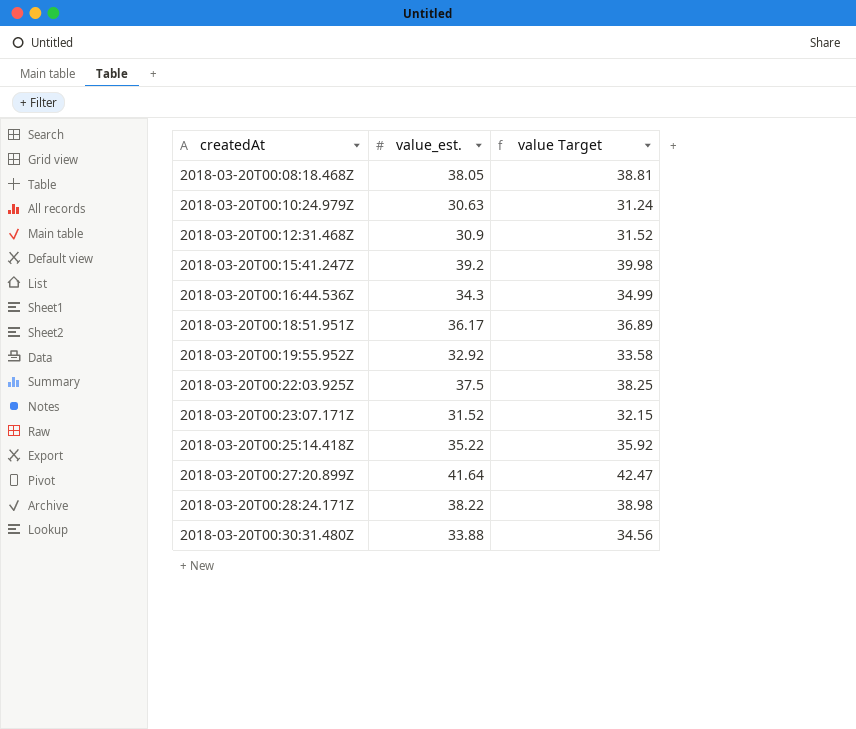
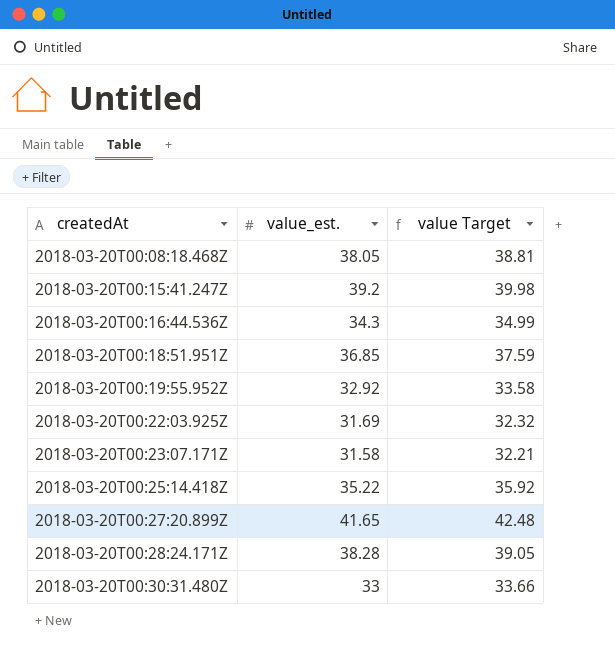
row 2018-03-20T00:10:24.979Z: 30.63 | 31.24 -> none
row 2018-03-20T00:12:31.468Z: 30.9 | 31.52 -> none
2018-03-20T00:18:51.951Z | value_est.: 36.17 -> 36.85
2018-03-20T00:18:51.951Z | value Target: 36.89 -> 37.59
2018-03-20T00:22:03.925Z | value_est.: 37.5 -> 31.69
2018-03-20T00:22:03.925Z | value Target: 38.25 -> 32.32
2018-03-20T00:23:07.171Z | value_est.: 31.52 -> 31.58
2018-03-20T00:23:07.171Z | value Target: 32.15 -> 32.21
2018-03-20T00:27:20.899Z | value_est.: 41.64 -> 41.65
2018-03-20T00:27:20.899Z | value Target: 42.47 -> 42.48
2018-03-20T00:28:24.171Z | value_est.: 38.22 -> 38.28
2018-03-20T00:28:24.171Z | value Target: 38.98 -> 39.05
2018-03-20T00:30:31.480Z | value_est.: 33.88 -> 33
2018-03-20T00:30:31.480Z | value Target: 34.56 -> 33.66

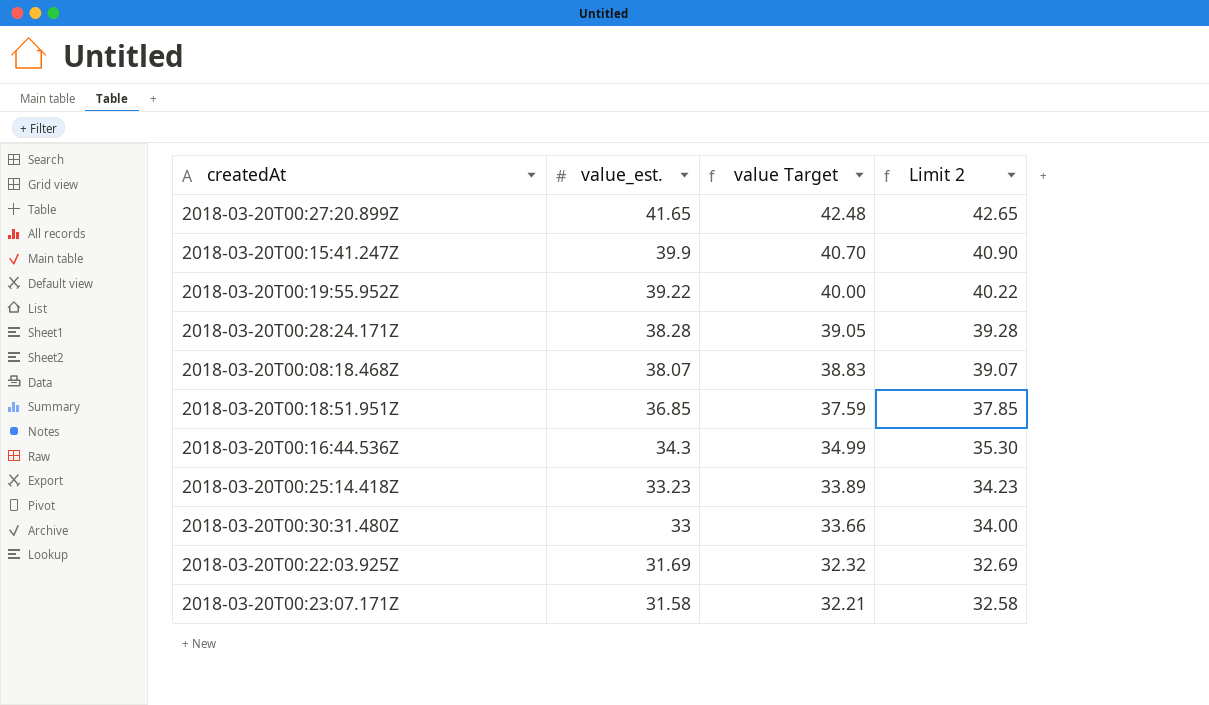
row order: createdAt ascending -> value_est. descending
column Limit 2 | formula: none -> [value_est.] + 1
2018-03-20T00:15:41.247Z | value_est.: 39.2 -> 39.9
2018-03-20T00:15:41.247Z | value Target: 39.98 -> 40.70
2018-03-20T00:19:55.952Z | value_est.: 32.92 -> 39.22
2018-03-20T00:19:55.952Z | value Target: 33.58 -> 40.00
2018-03-20T00:08:18.468Z | value_est.: 38.05 -> 38.07
2018-03-20T00:08:18.468Z | value Target: 38.81 -> 38.83
2018-03-20T00:25:14.418Z | value_est.: 35.22 -> 33.23
2018-03-20T00:25:14.418Z | value Target: 35.92 -> 33.89

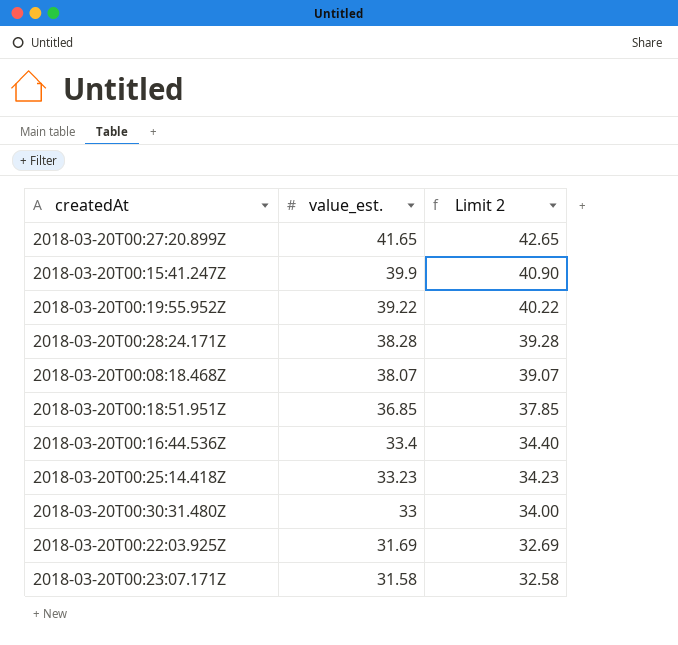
column value Target | formula: [value_est.] * 1.02 -> none
2018-03-20T00:16:44.536Z | value_est.: 34.3 -> 33.4
2018-03-20T00:16:44.536Z | Limit 2: 35.30 -> 34.40

